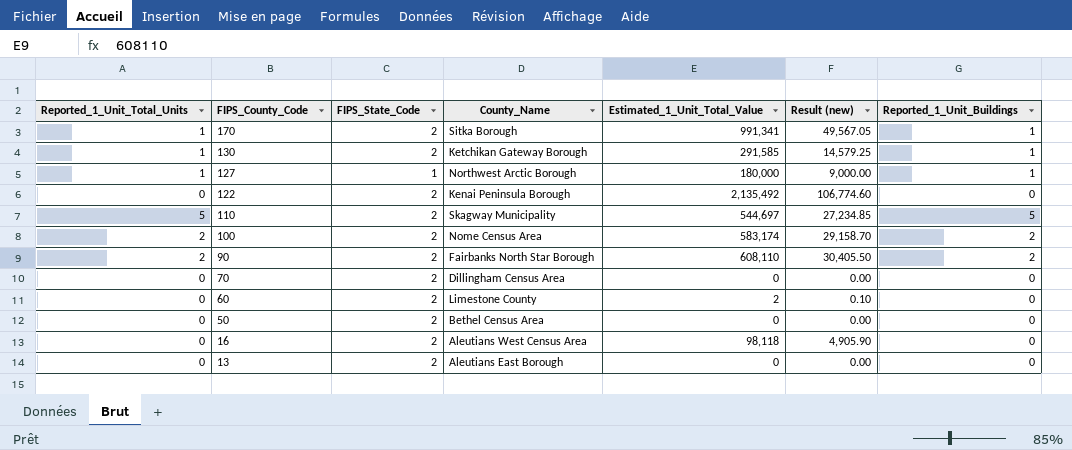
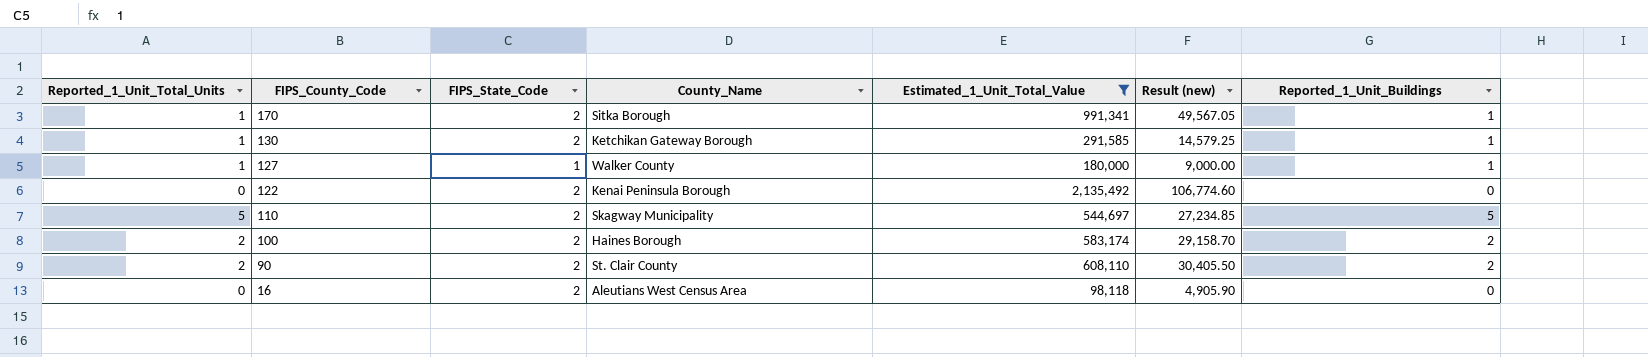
filter: none -> Estimated_1_Unit_Total_Value >= 98,118
127 | County_Name: Northwest Arctic Borough -> Walker County
100 | County_Name: Nome Census Area -> Haines Borough
90 | County_Name: Fairbanks North Star Borough -> St. Clair County

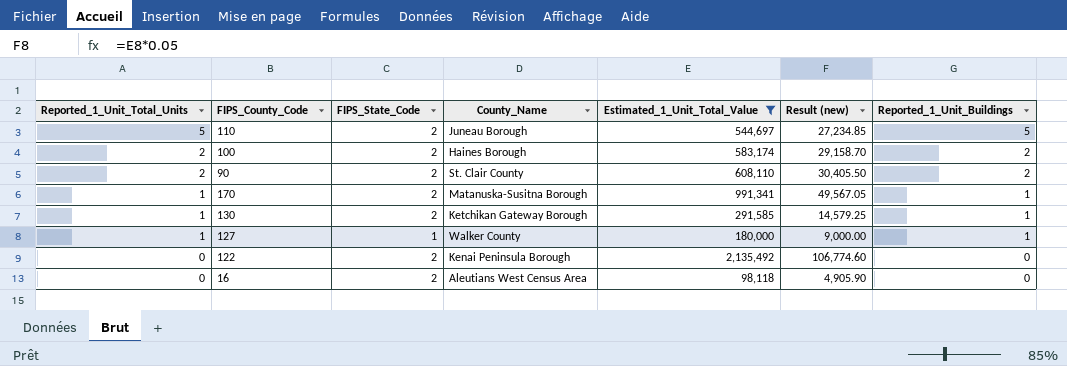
row order: FIPS_County_Code descending -> Reported_1_Unit_Total_Units descending
110 | County_Name: Skagway Municipality -> Juneau Borough
170 | County_Name: Sitka Borough -> Matanuska-Susitna Borough

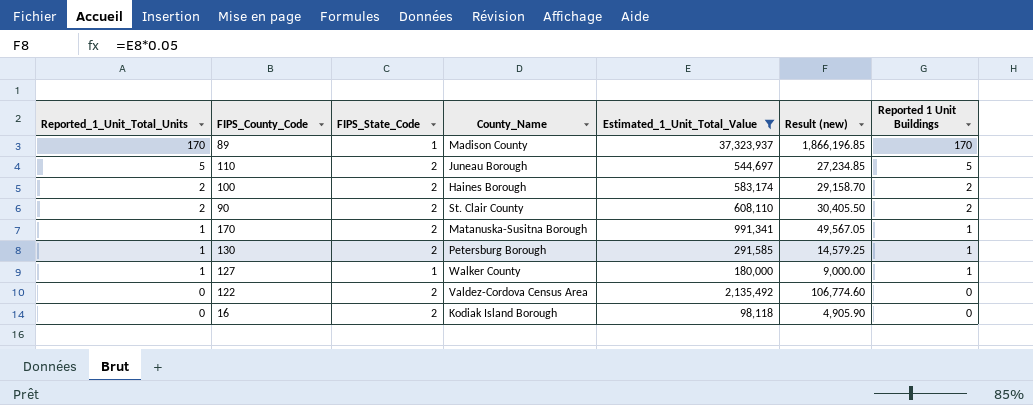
column name: Reported_1_Unit_Buildings -> Reported 1 Unit Buildings
row 89: none -> 170 | 1 | Madison County | 37,323,937 | 1,866,196.85 | 170
130 | County_Name: Ketchikan Gateway Borough -> Petersburg Borough
122 | County_Name: Kenai Peninsula Borough -> Valdez-Cordova Census Area
16 | County_Name: Aleutians West Census Area -> Kodiak Island Borough

